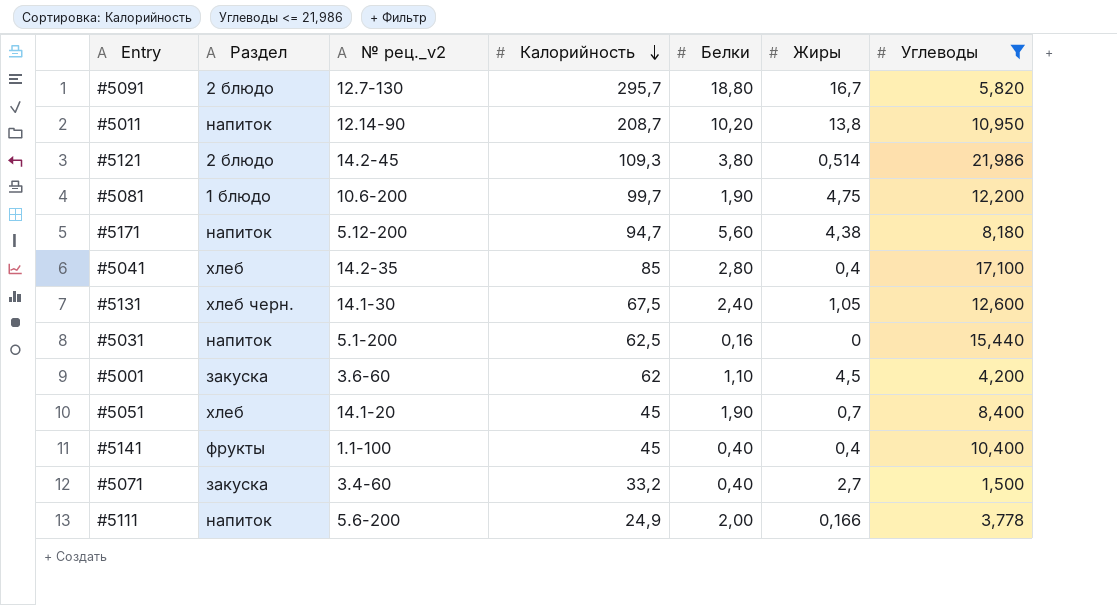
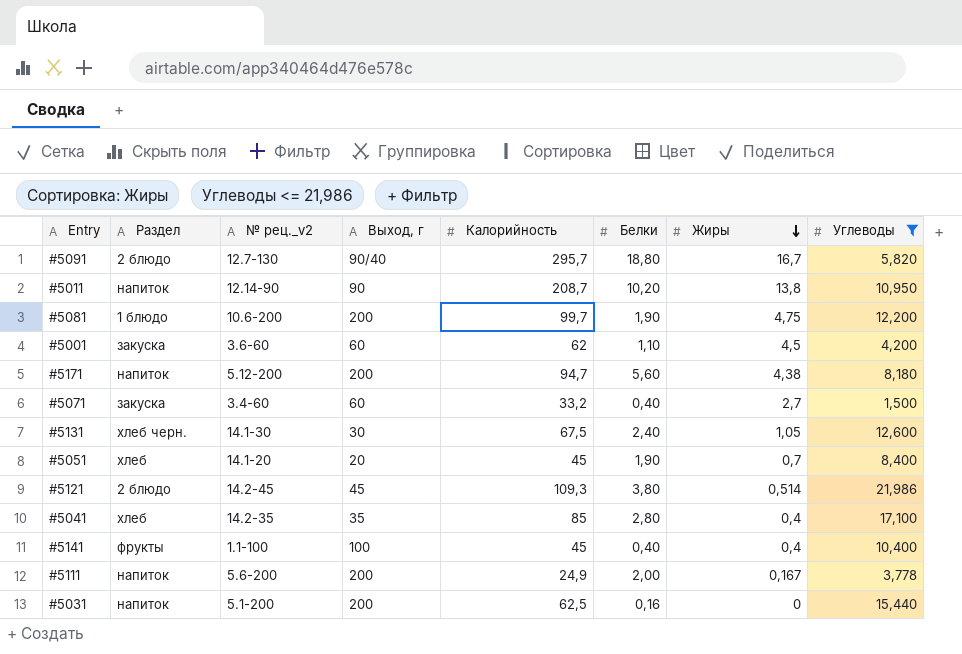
row order: Калорийность descending -> Жиры descending
column Выход, г | position: none -> 4
#5111 | Жиры: 0,166 -> 0,167

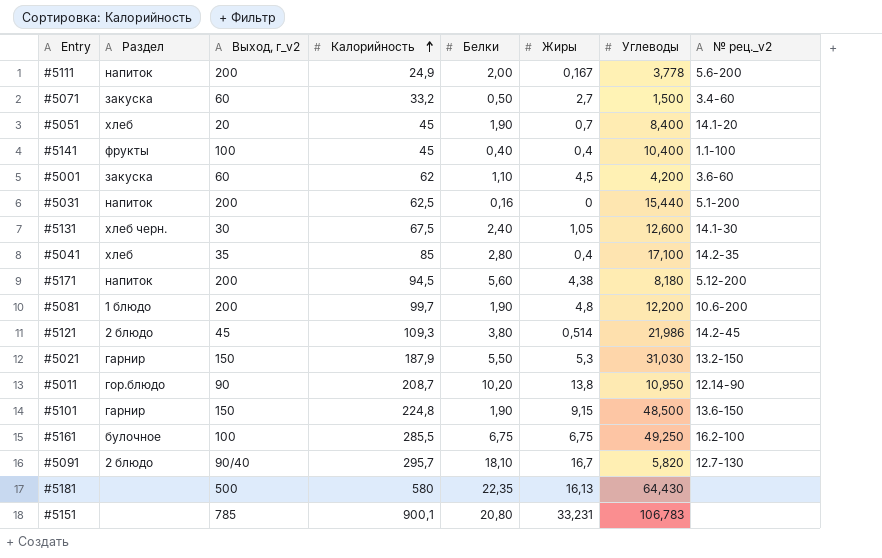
filter: Углеводы <= 21,986 -> none
row order: Жиры descending -> Калорийность ascending
column name: Выход, г -> Выход, г_v2
column № рец._v2 | position: 3 -> 8
#5071 | Белки: 0,40 -> 0,50
#5171 | Калорийность: 94,7 -> 94,5
#5081 | Жиры: 4,75 -> 4,8
#5011 | Раздел: напиток -> гор.блюдо
#5091 | Белки: 18,80 -> 18,10

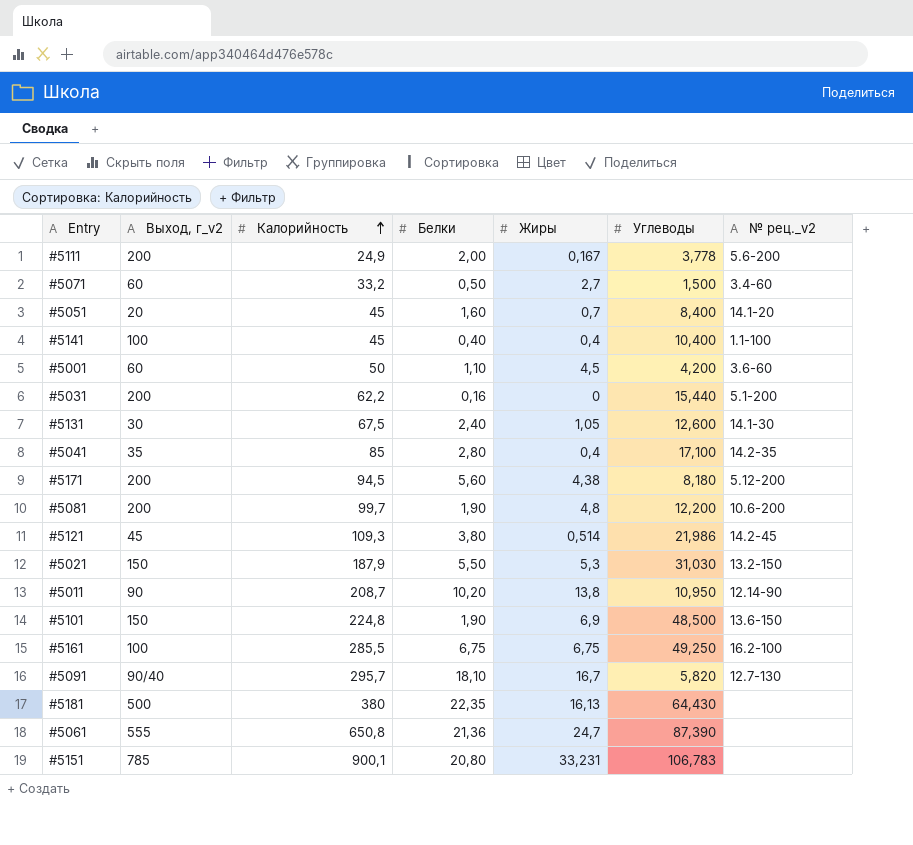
column Раздел | position: 2 -> none
#5051 | Белки: 1,90 -> 1,60
#5001 | Калорийность: 62 -> 50
#5031 | Калорийность: 62,5 -> 62,2
#5101 | Жиры: 9,15 -> 6,9
#5181 | Калорийность: 580 -> 380
row #5061: none -> 555 | 650,8 | 21,36 | 24,7 | 87,390 | none

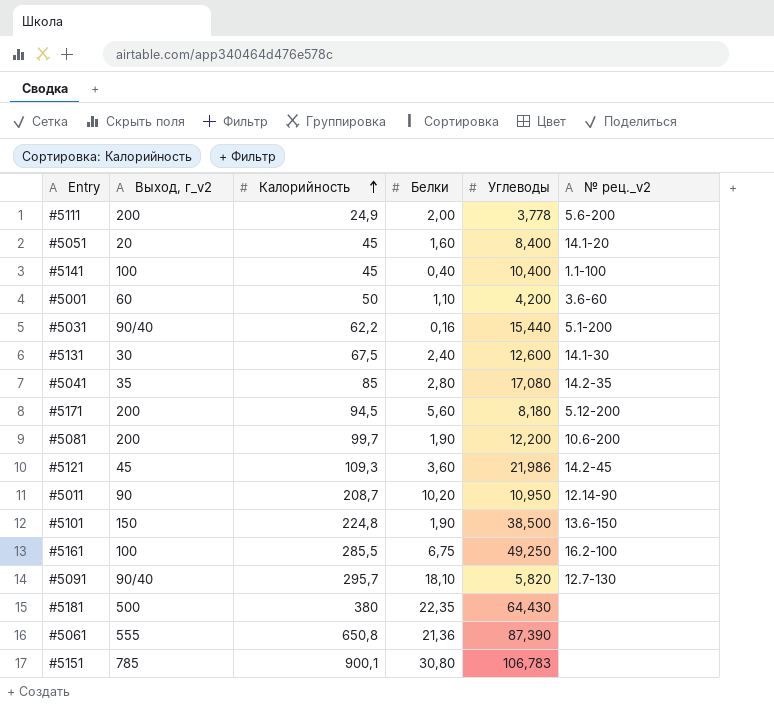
column Жиры | position: 5 -> none
row #5071: 60 | 33,2 | 0,50 | 2,7 | 1,500 | 3.4-60 -> none
row #5021: 150 | 187,9 | 5,50 | 5,3 | 31,030 | 13.2-150 -> none
#5031 | Выход, г_v2: 200 -> 90/40
#5041 | Углеводы: 17,100 -> 17,080
#5121 | Белки: 3,80 -> 3,60
#5101 | Углеводы: 48,500 -> 38,500
#5151 | Белки: 20,80 -> 30,80

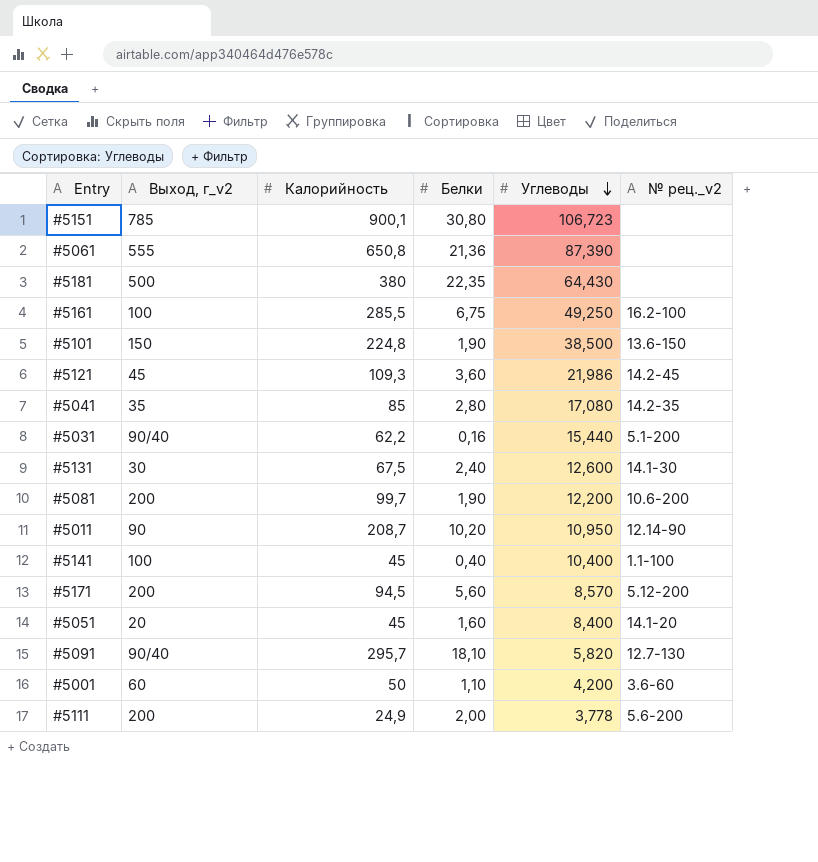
row order: Калорийность ascending -> Углеводы descending
#5151 | Углеводы: 106,783 -> 106,723
#5171 | Углеводы: 8,180 -> 8,570

